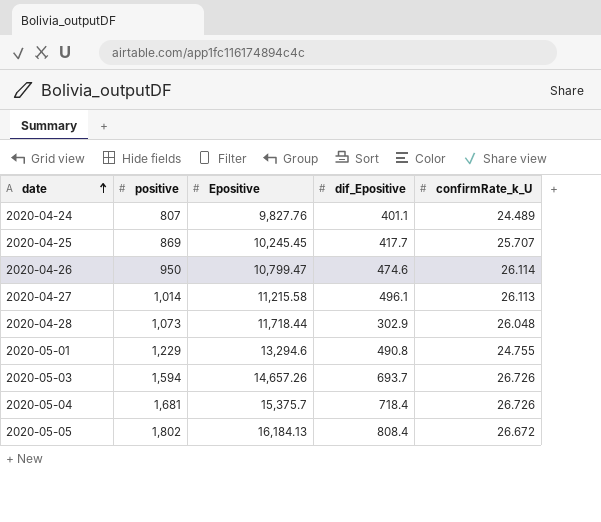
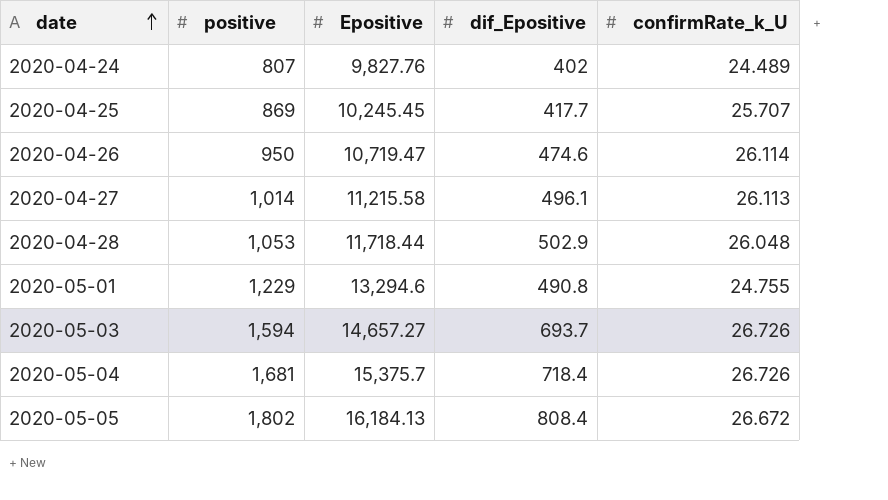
2020-04-24 | dif_Epositive: 401.1 -> 402
2020-04-26 | Epositive: 10,799.47 -> 10,719.47
2020-04-28 | positive: 1,073 -> 1,053
2020-04-28 | dif_Epositive: 302.9 -> 502.9
2020-05-03 | Epositive: 14,657.26 -> 14,657.27

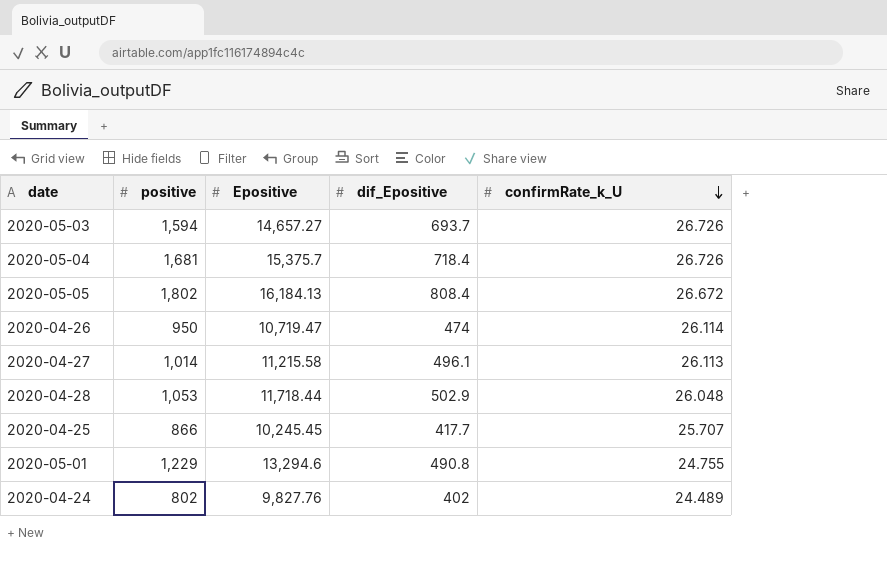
row order: date ascending -> confirmRate_k_U descending
2020-04-26 | dif_Epositive: 474.6 -> 474
2020-04-25 | positive: 869 -> 866
2020-04-24 | positive: 807 -> 802

